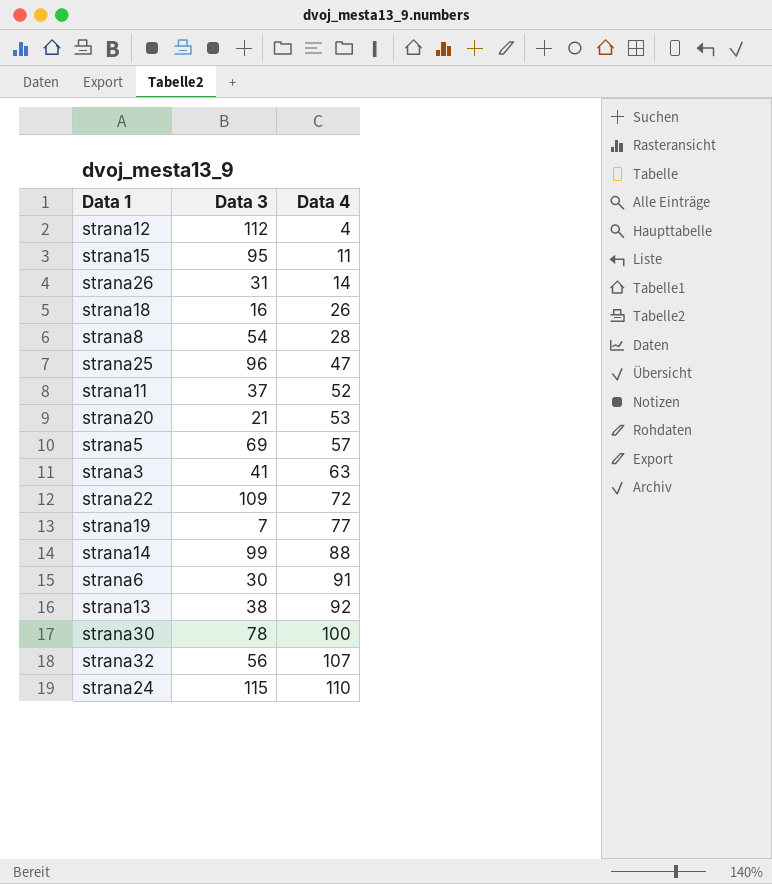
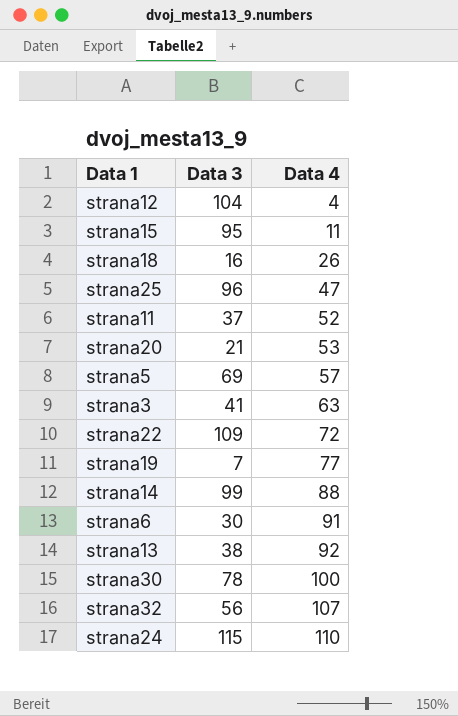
row strana26: 31 | 14 -> none
row strana8: 54 | 28 -> none
strana12 | Data 3: 112 -> 104

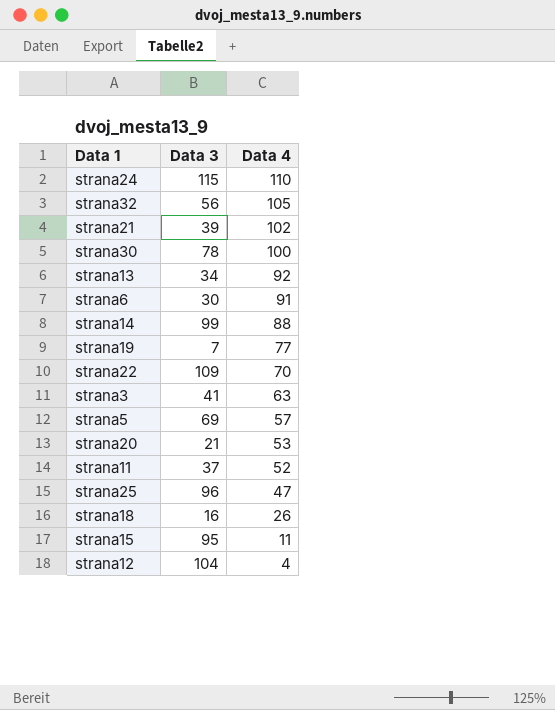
row order: Data 4 ascending -> Data 4 descending
strana32 | Data 4: 107 -> 105
row strana21: none -> 39 | 102
strana13 | Data 3: 38 -> 34
strana22 | Data 4: 72 -> 70

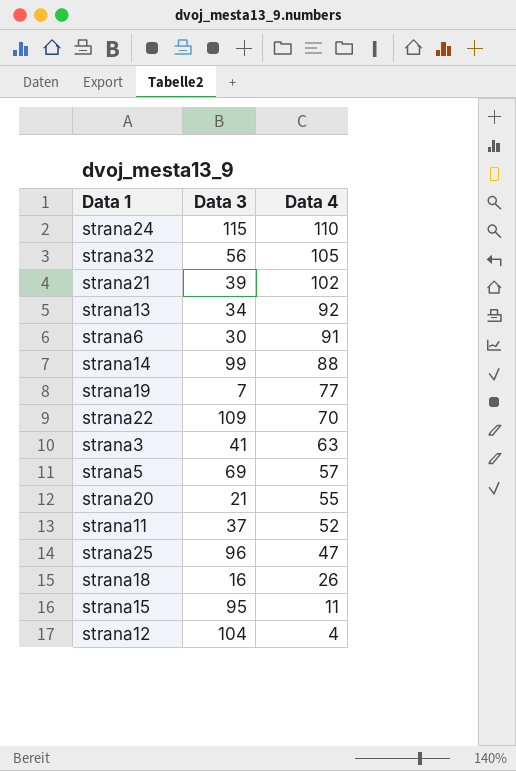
row strana30: 78 | 100 -> none
strana20 | Data 4: 53 -> 55

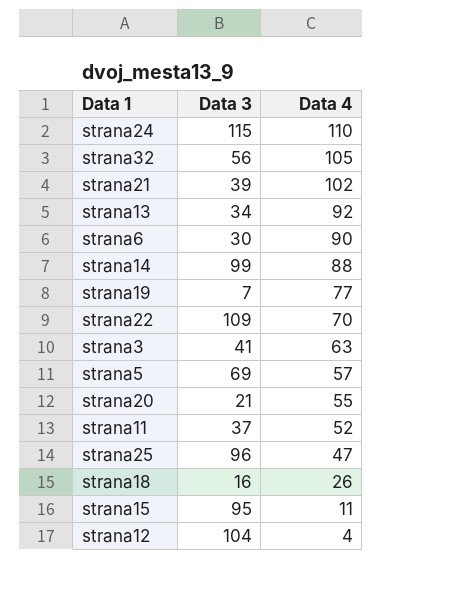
strana6 | Data 4: 91 -> 90

